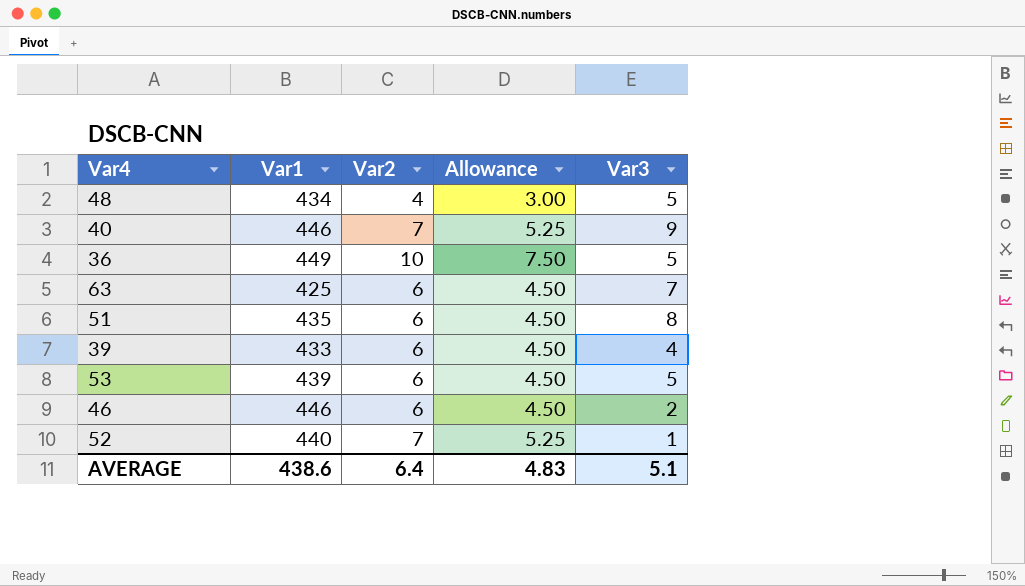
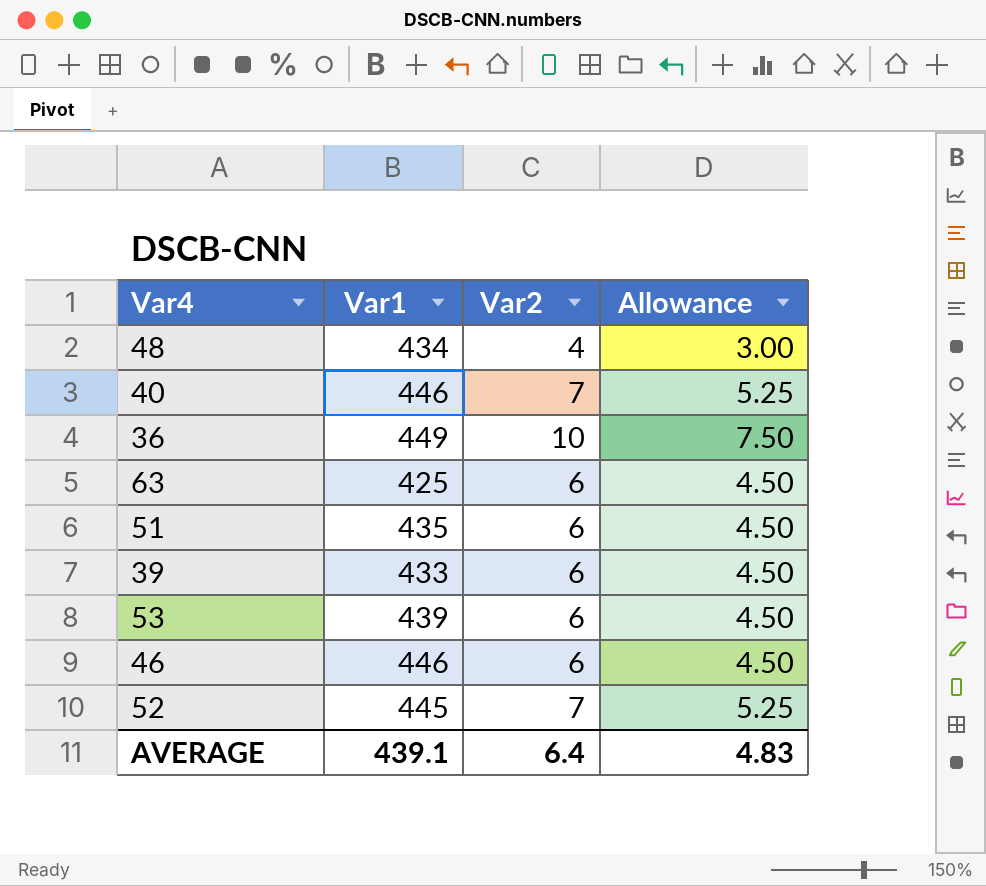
column Var3 | position: 5 -> none
52 | Var1: 440 -> 445
AVERAGE | Var1: 438.6 -> 439.1

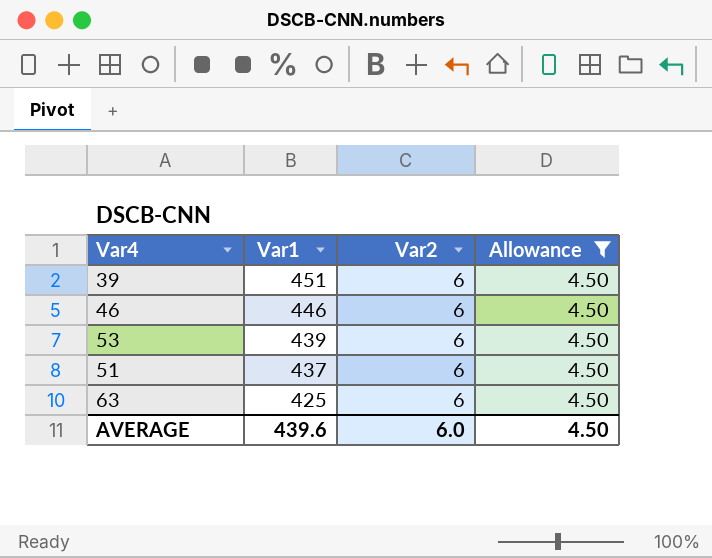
filter: none -> Allowance = 4.50
row order: none -> Var1 descending
39 | Var1: 433 -> 451
51 | Var1: 435 -> 437
AVERAGE | Var1: 439.1 -> 439.6
AVERAGE | Var2: 6.4 -> 6.0
AVERAGE | Allowance: 4.83 -> 4.50

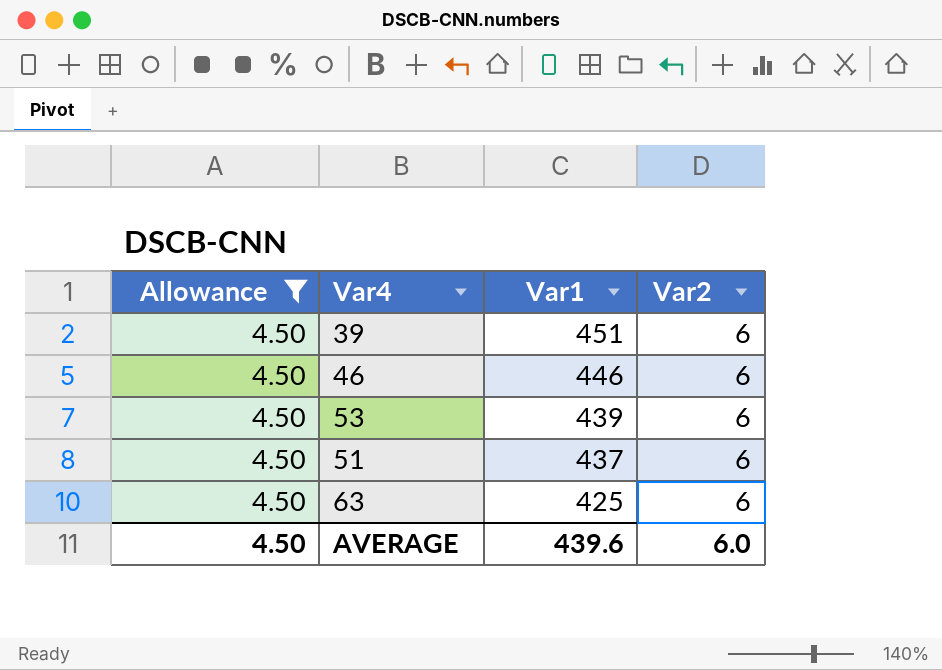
column Allowance | position: 4 -> 1

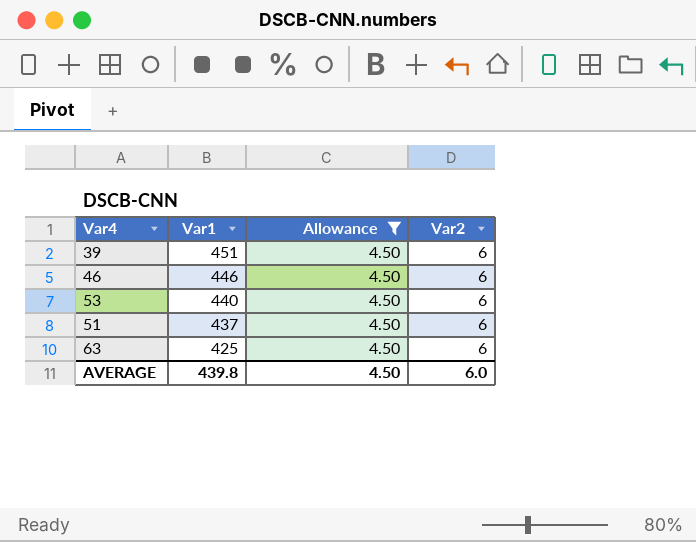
column Allowance | position: 1 -> 3
53 | Var1: 439 -> 440
AVERAGE | Var1: 439.6 -> 439.8

